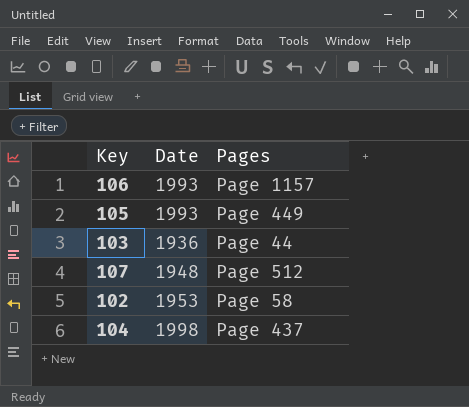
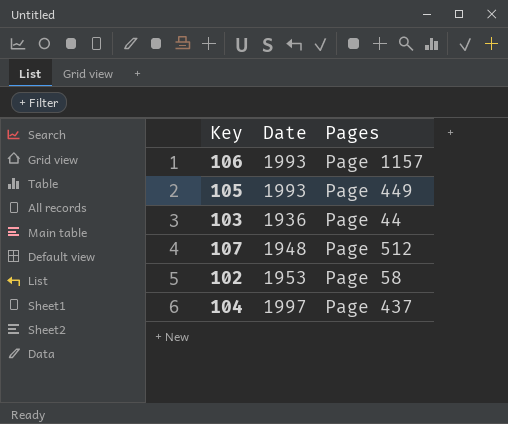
104 | Date: 1998 -> 1997

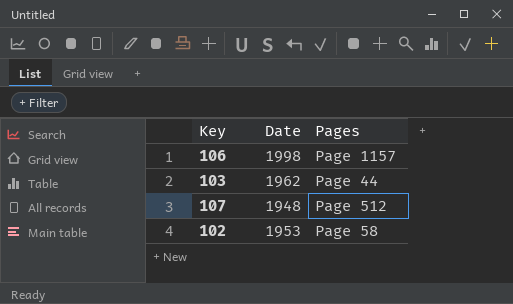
row 105: 1993 | Page 449 -> none
row 104: 1997 | Page 437 -> none
106 | Date: 1993 -> 1998
103 | Date: 1936 -> 1962

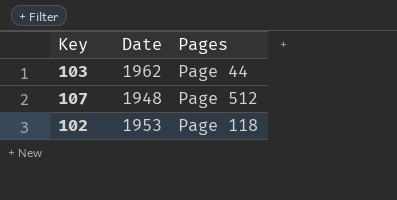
row 106: 1998 | Page 1157 -> none
102 | Pages: Page 58 -> Page 118

